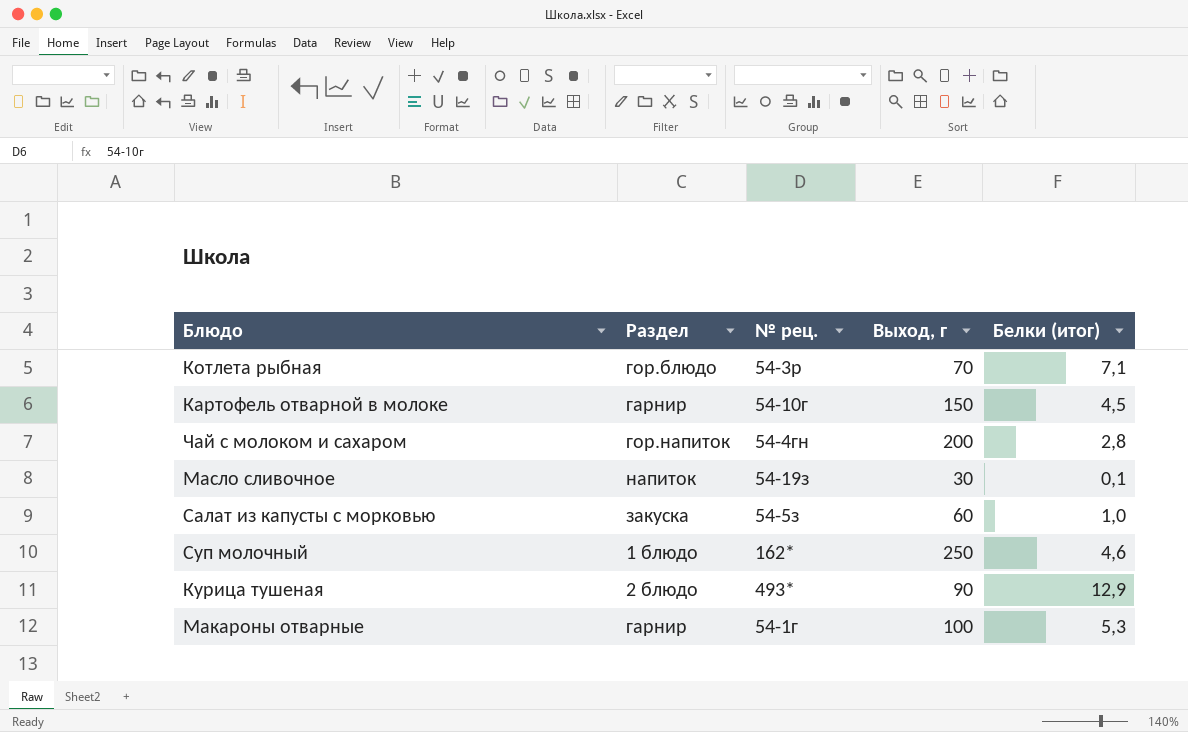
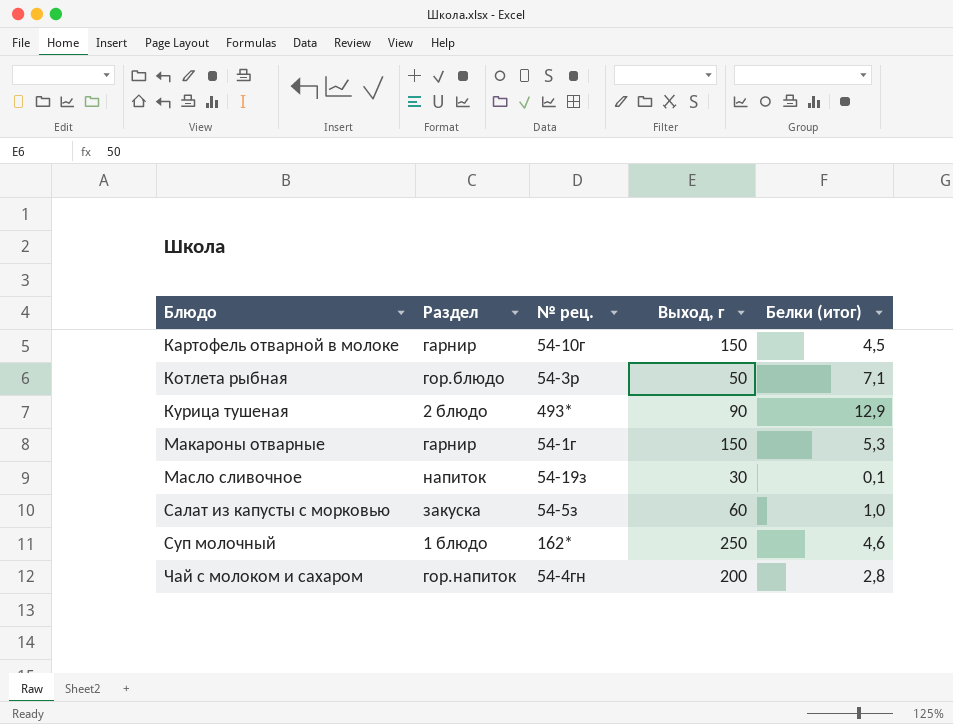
row order: none -> Блюдо ascending
Котлета рыбная | Выход, г: 70 -> 50
Макароны отварные | Выход, г: 100 -> 150

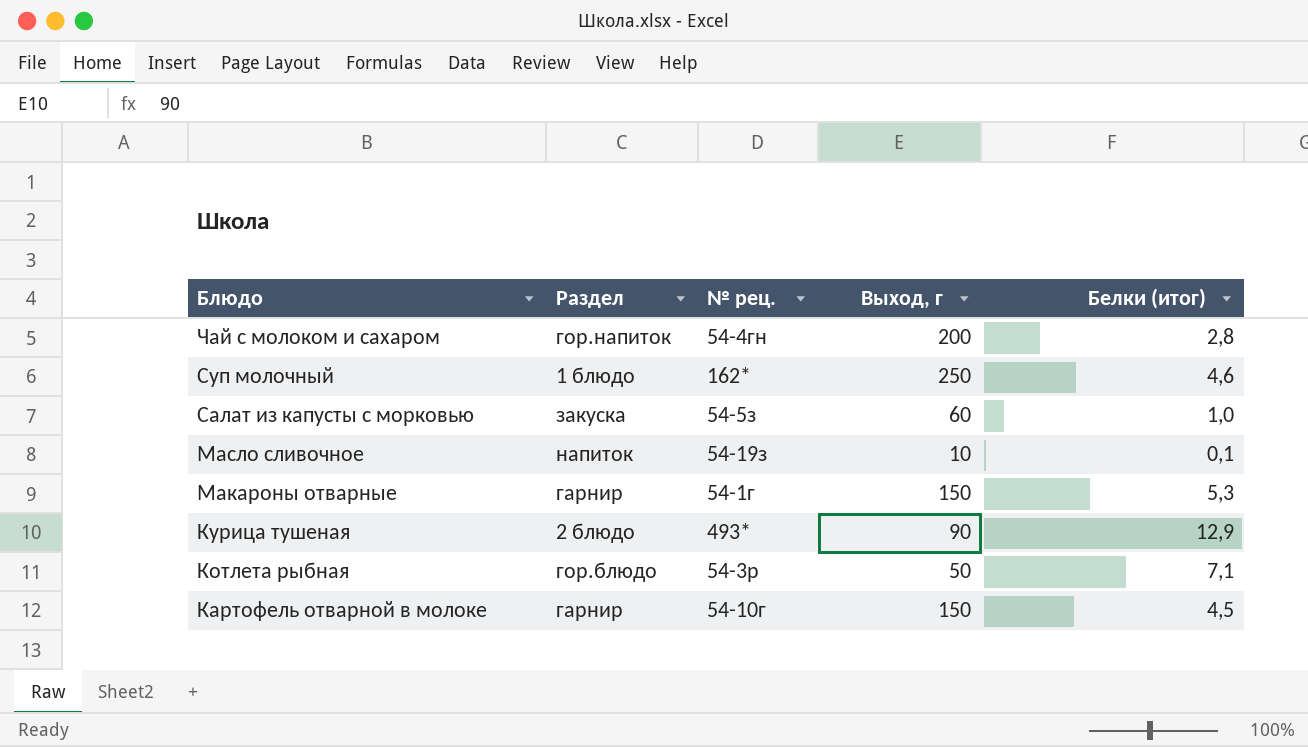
row order: Блюдо ascending -> Блюдо descending
Масло сливочное | Выход, г: 30 -> 10

